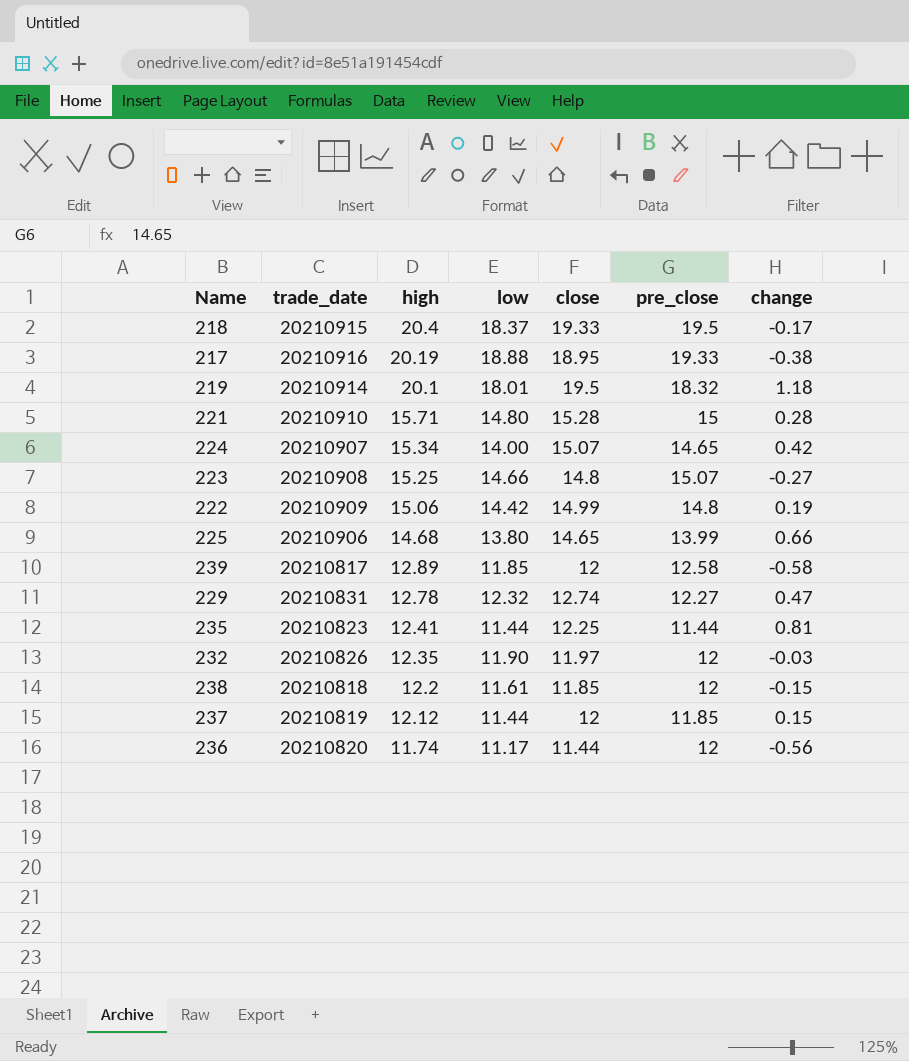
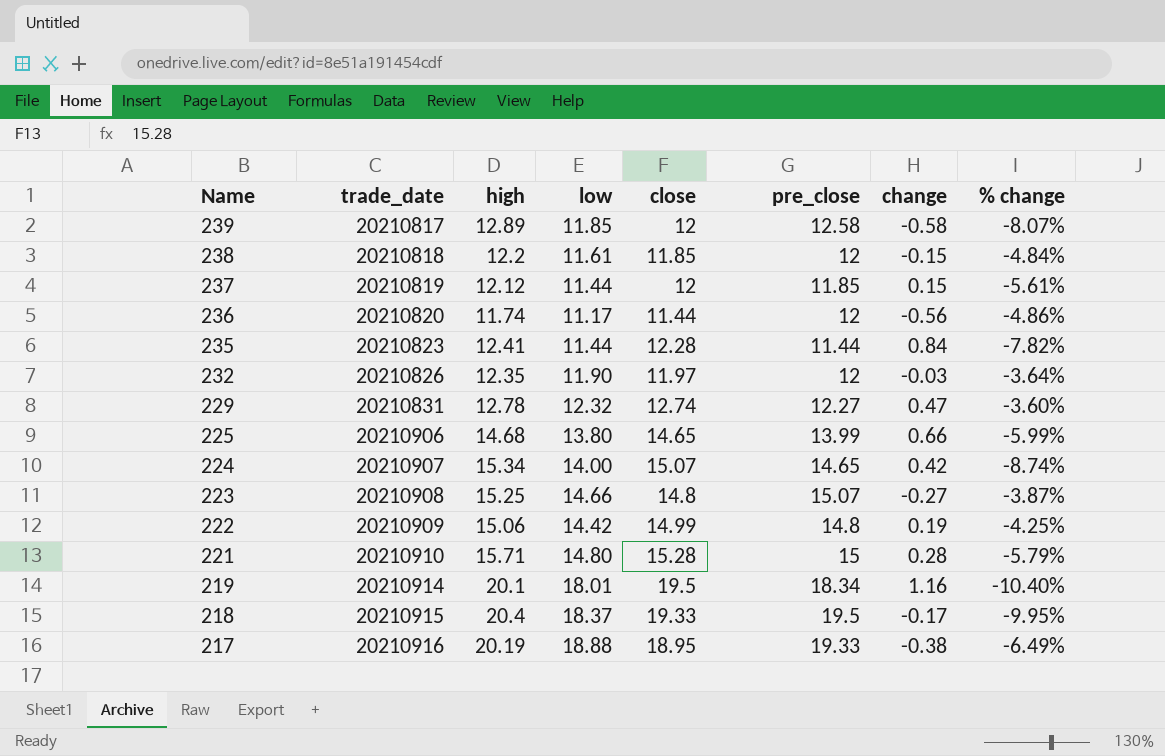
row order: high descending -> Name descending
column % change | formula: none -> ([low] - [high]) / [high]
235 | close: 12.25 -> 12.28
235 | change: 0.81 -> 0.84
219 | pre_close: 18.32 -> 18.34
219 | change: 1.18 -> 1.16

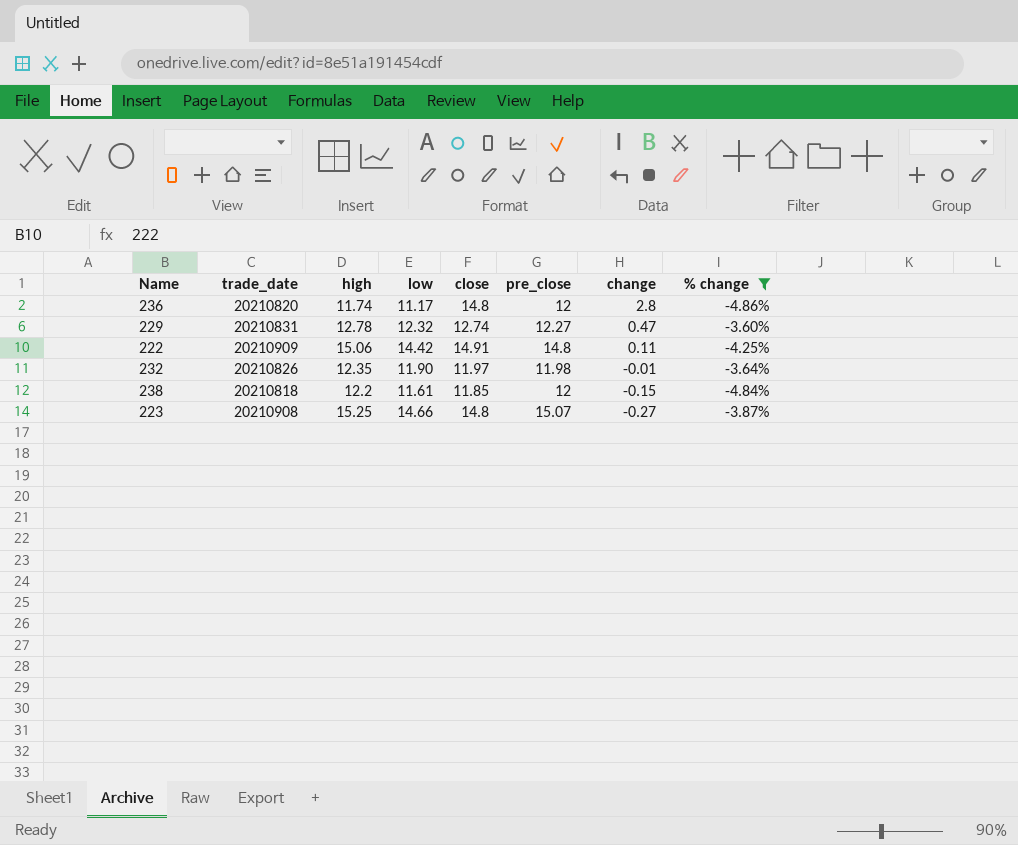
filter: none -> % change >= -4.86%
row order: Name descending -> change descending
236 | close: 11.44 -> 14.8
236 | change: -0.56 -> 2.8
222 | close: 14.99 -> 14.91
222 | change: 0.19 -> 0.11
232 | pre_close: 12 -> 11.98
232 | change: -0.03 -> -0.01

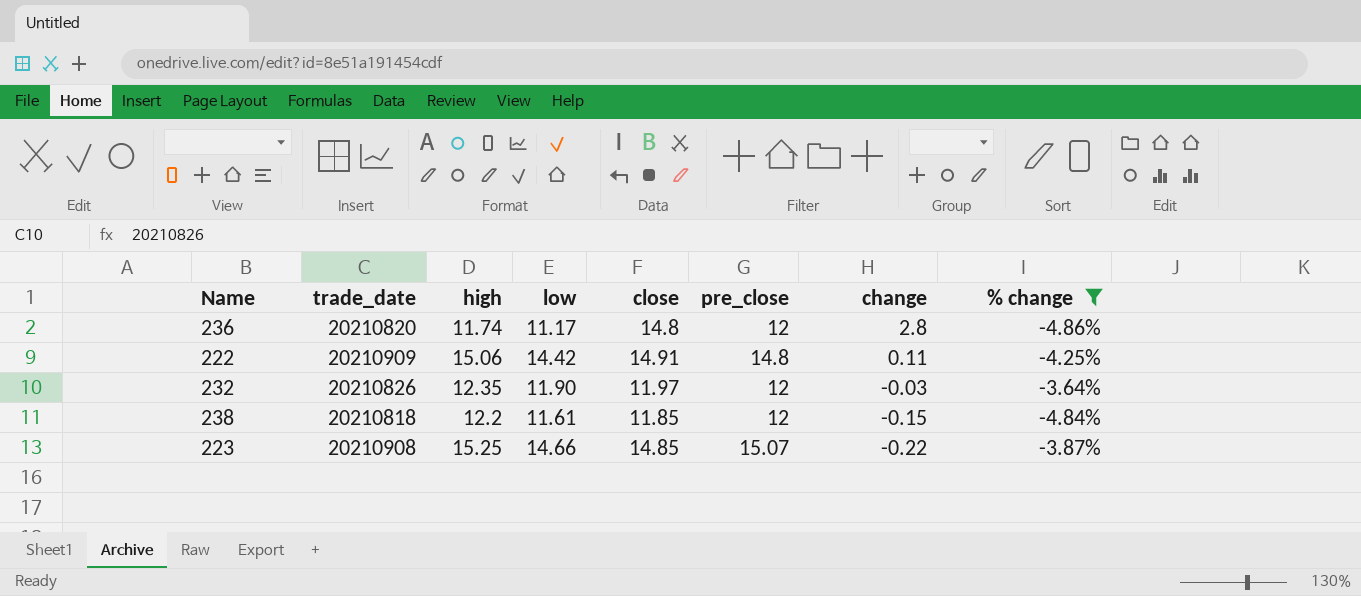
row 229: 20210831 | 12.78 | 12.32 | 12.74 | 12.27 | 0.47 | -3.60% -> none
232 | pre_close: 11.98 -> 12
232 | change: -0.01 -> -0.03
223 | close: 14.8 -> 14.85
223 | change: -0.27 -> -0.22

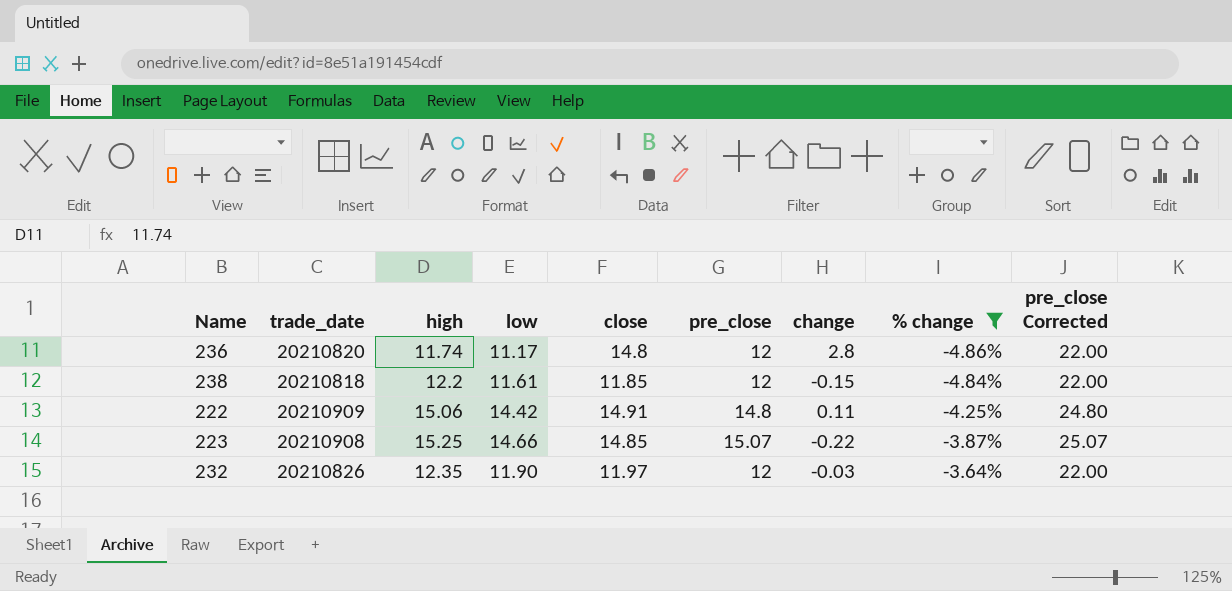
row order: change descending -> % change ascending
column pre_close Corrected | formula: none -> [pre_close] + 10

